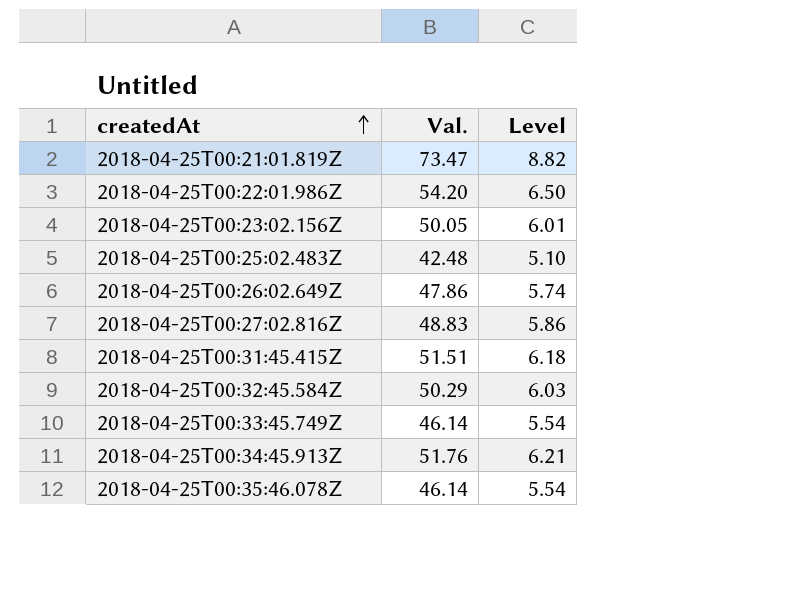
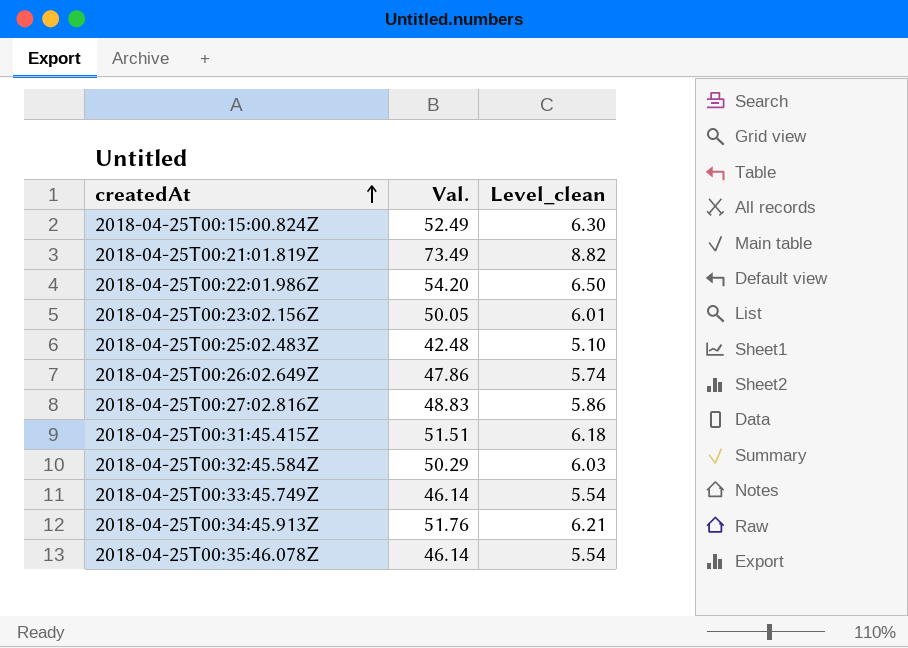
column name: Level -> Level_clean
row 2018-04-25T00:15:00.824Z: none -> 52.49 | 6.30
2018-04-25T00:21:01.819Z | Val.: 73.47 -> 73.49

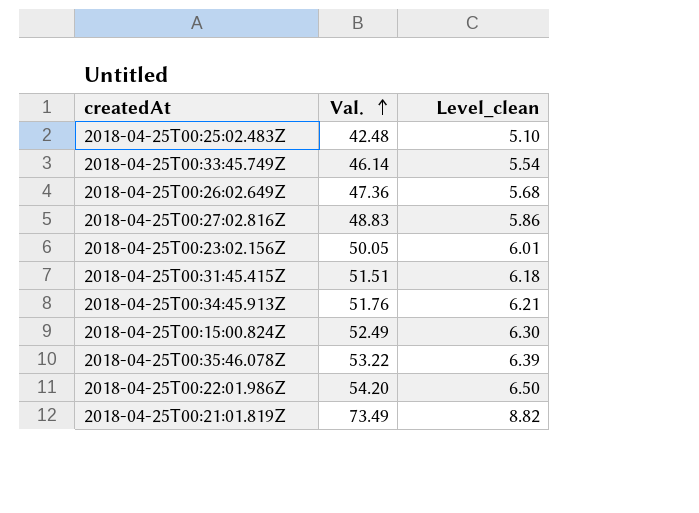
row order: createdAt ascending -> Val. ascending
row 2018-04-25T00:32:45.584Z: 50.29 | 6.03 -> none
2018-04-25T00:26:02.649Z | Val.: 47.86 -> 47.36
2018-04-25T00:26:02.649Z | Level_clean: 5.74 -> 5.68
2018-04-25T00:35:46.078Z | Val.: 46.14 -> 53.22
2018-04-25T00:35:46.078Z | Level_clean: 5.54 -> 6.39

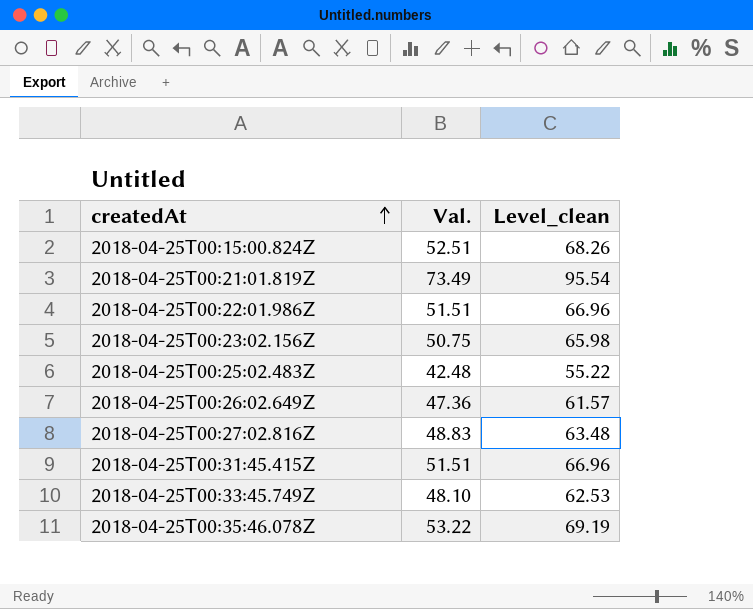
row order: Val. ascending -> createdAt ascending
column Level_clean | formula: [Val.] * 0.12 -> [Val.] * 1.3
row 2018-04-25T00:34:45.913Z: 51.76 | 6.21 -> none
2018-04-25T00:15:00.824Z | Val.: 52.49 -> 52.51
2018-04-25T00:22:01.986Z | Val.: 54.20 -> 51.51
2018-04-25T00:23:02.156Z | Val.: 50.05 -> 50.75
2018-04-25T00:33:45.749Z | Val.: 46.14 -> 48.10

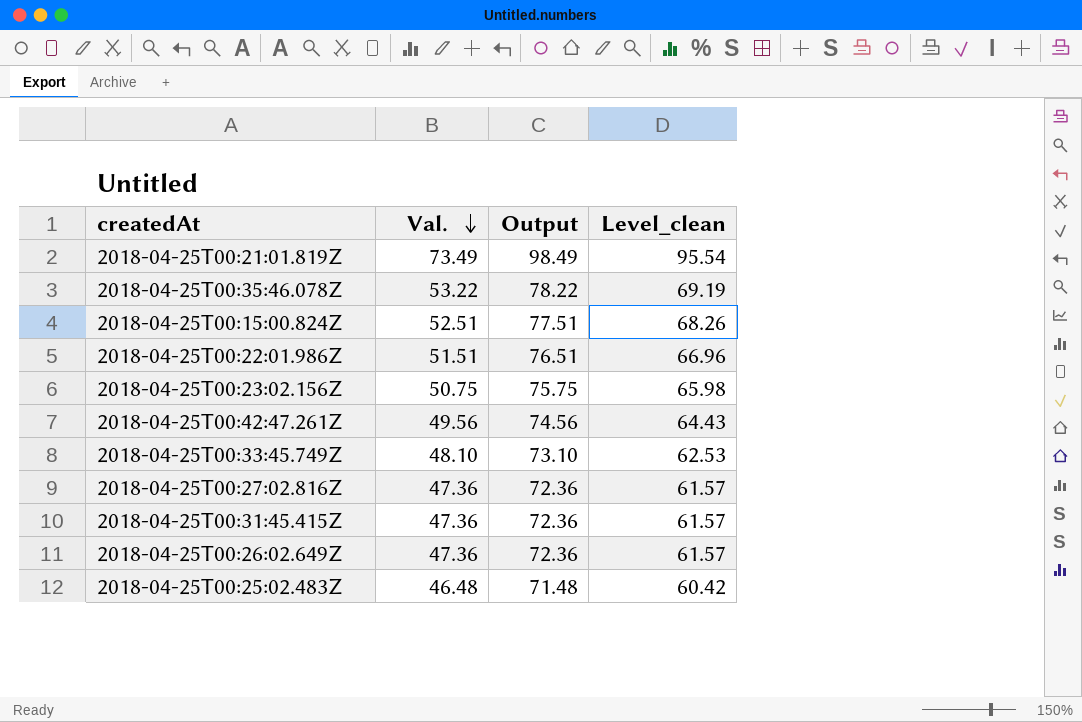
row order: createdAt ascending -> Val. descending
column Output | formula: none -> [Val.] + 25
row 2018-04-25T00:42:47.261Z: none -> 49.56 | 74.56 | 64.43
2018-04-25T00:27:02.816Z | Val.: 48.83 -> 47.36
2018-04-25T00:27:02.816Z | Level_clean: 63.48 -> 61.57
2018-04-25T00:31:45.415Z | Val.: 51.51 -> 47.36
2018-04-25T00:31:45.415Z | Level_clean: 66.96 -> 61.57
2018-04-25T00:25:02.483Z | Val.: 42.48 -> 46.48
2018-04-25T00:25:02.483Z | Level_clean: 55.22 -> 60.42

